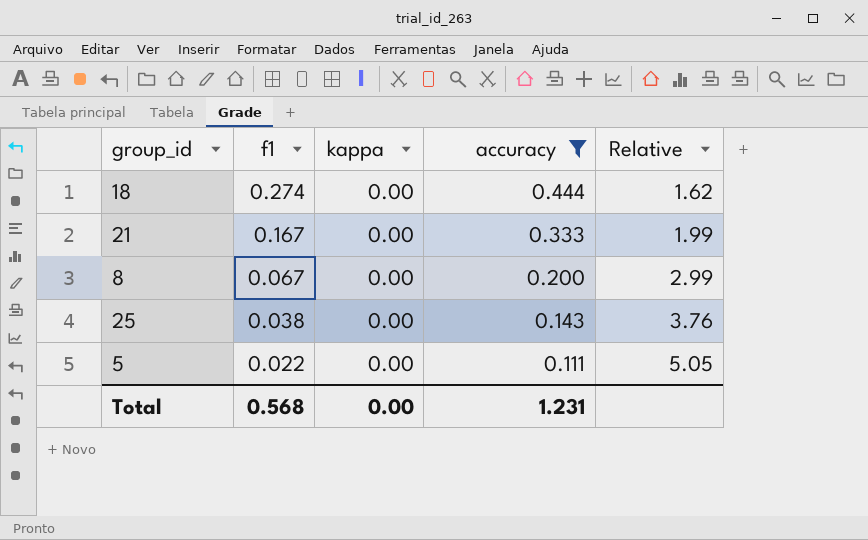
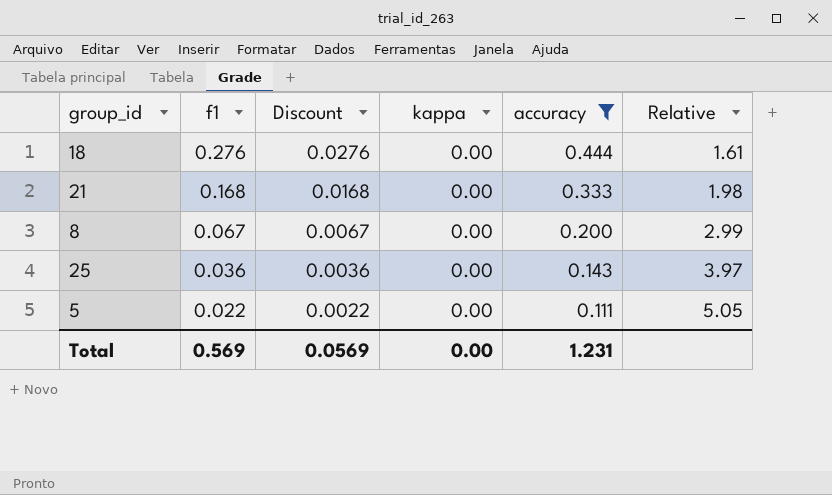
column Discount | formula: none -> [f1] * 0.1
18 | f1: 0.274 -> 0.276
18 | Relative: 1.62 -> 1.61
21 | f1: 0.167 -> 0.168
21 | Relative: 1.99 -> 1.98
25 | f1: 0.038 -> 0.036
25 | Relative: 3.76 -> 3.97
Total | f1: 0.568 -> 0.569

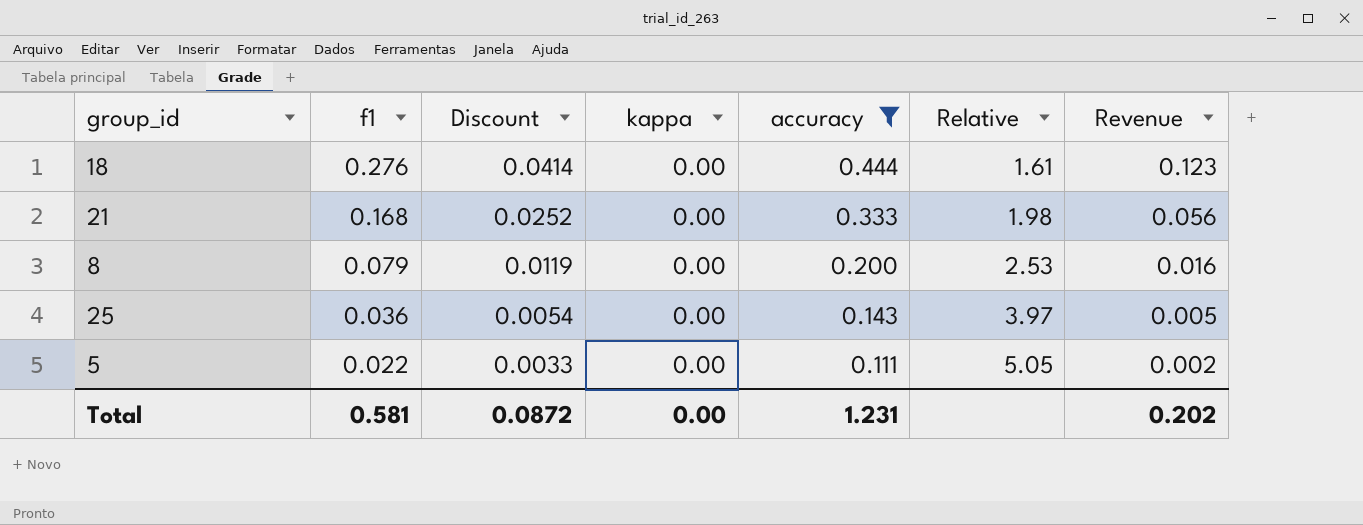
column Discount | formula: [f1] * 0.1 -> [f1] * 0.15
column Revenue | formula: none -> [f1] * [accuracy]
8 | f1: 0.067 -> 0.079
8 | Relative: 2.99 -> 2.53
Total | f1: 0.569 -> 0.581
Total | Discount: 0.0569 -> 0.0872

